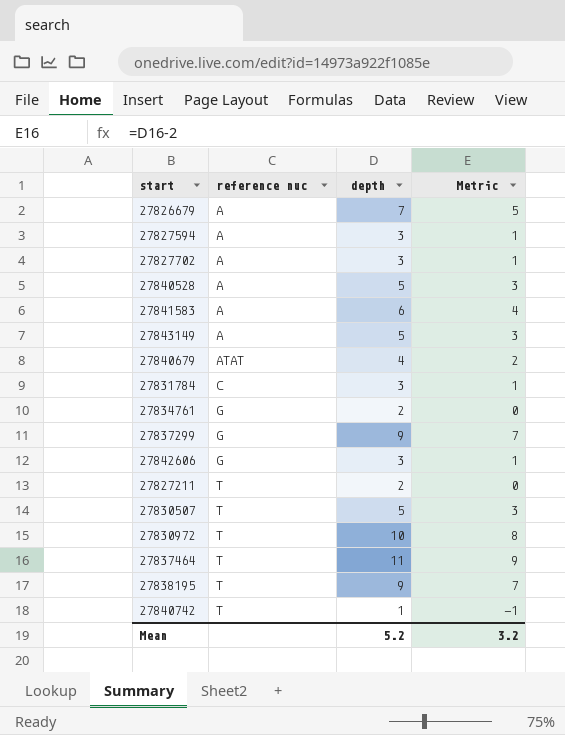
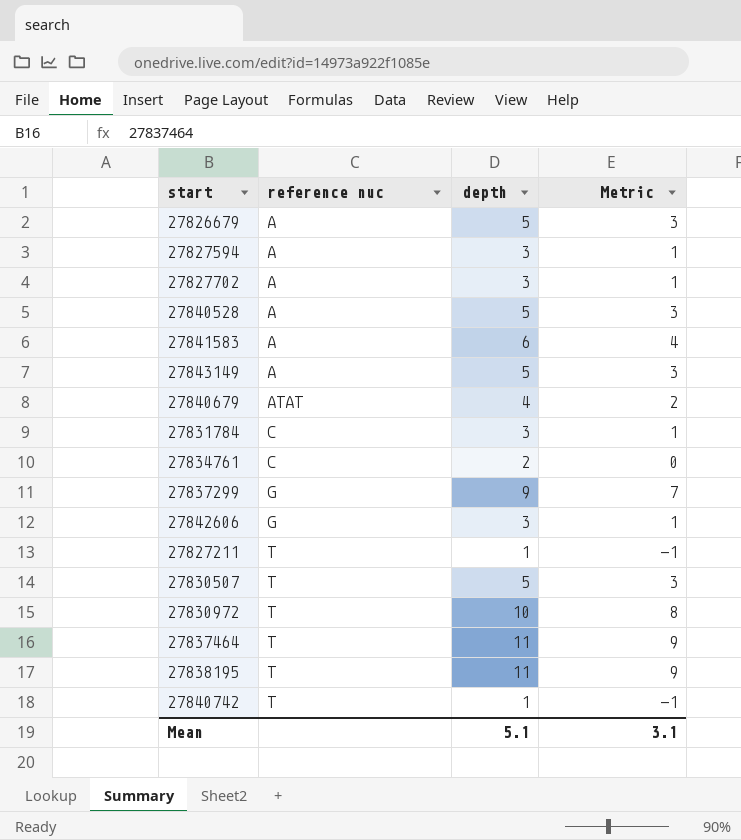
27826679 | depth: 7 -> 5
27826679 | Metric: 5 -> 3
27834761 | reference nuc: G -> C
27827211 | depth: 2 -> 1
27827211 | Metric: 0 -> -1
27838195 | depth: 9 -> 11
27838195 | Metric: 7 -> 9
Mean | depth: 5.2 -> 5.1
Mean | Metric: 3.2 -> 3.1

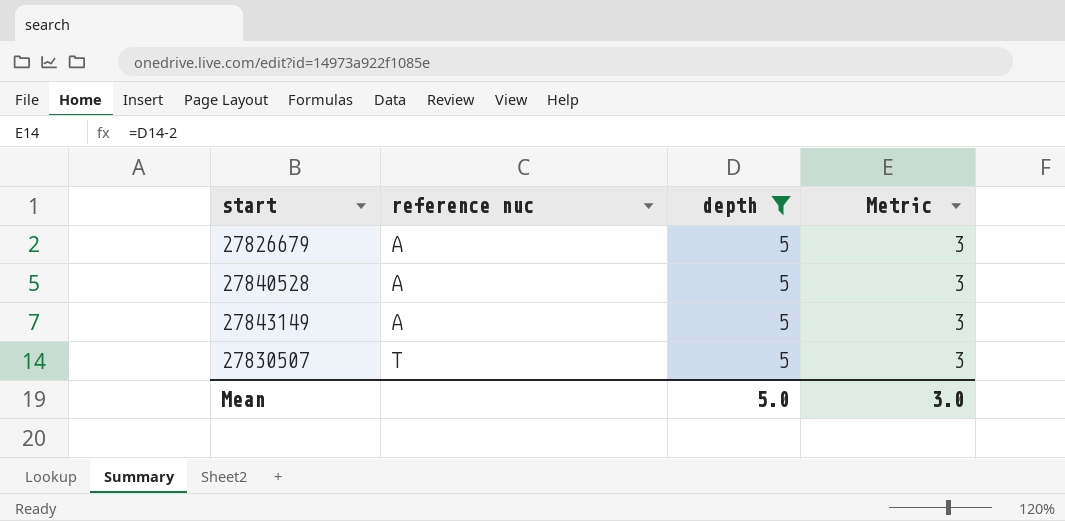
filter: none -> depth = 5
Mean | depth: 5.1 -> 5.0
Mean | Metric: 3.1 -> 3.0

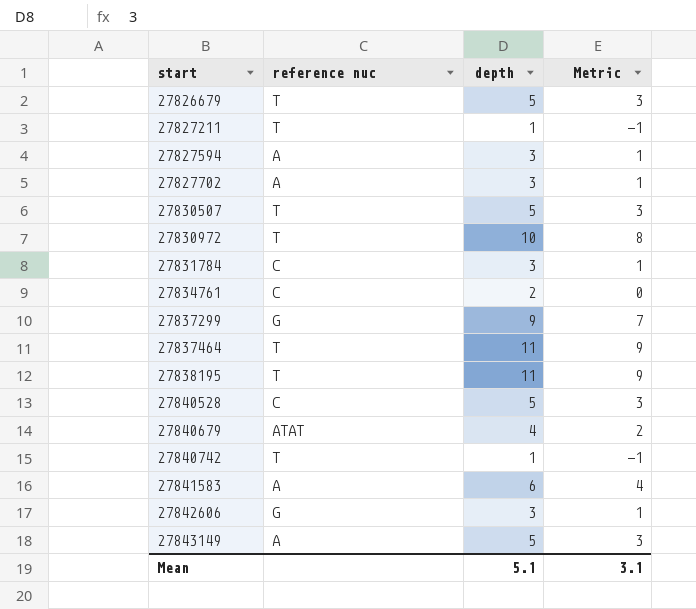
filter: depth = 5 -> none
row order: reference nuc ascending -> start ascending
27826679 | reference nuc: A -> T
27840528 | reference nuc: A -> C
Mean | depth: 5.0 -> 5.1
Mean | Metric: 3.0 -> 3.1

